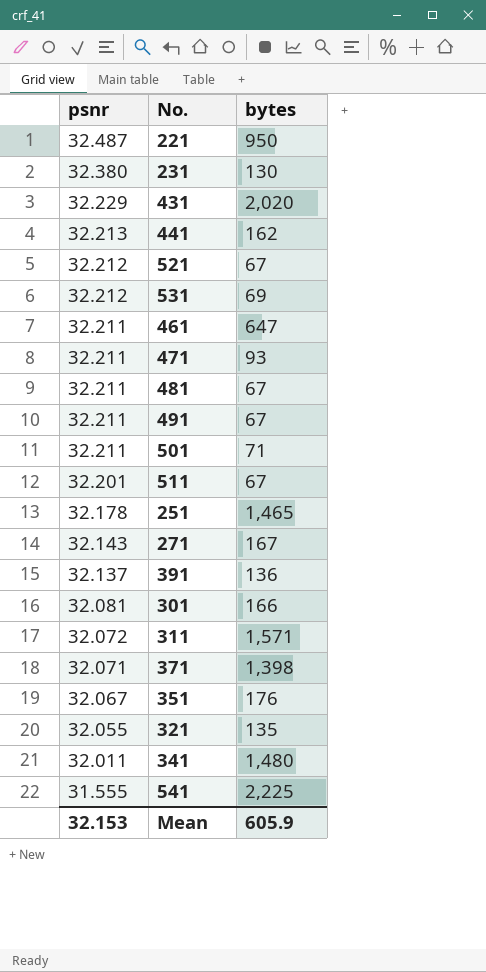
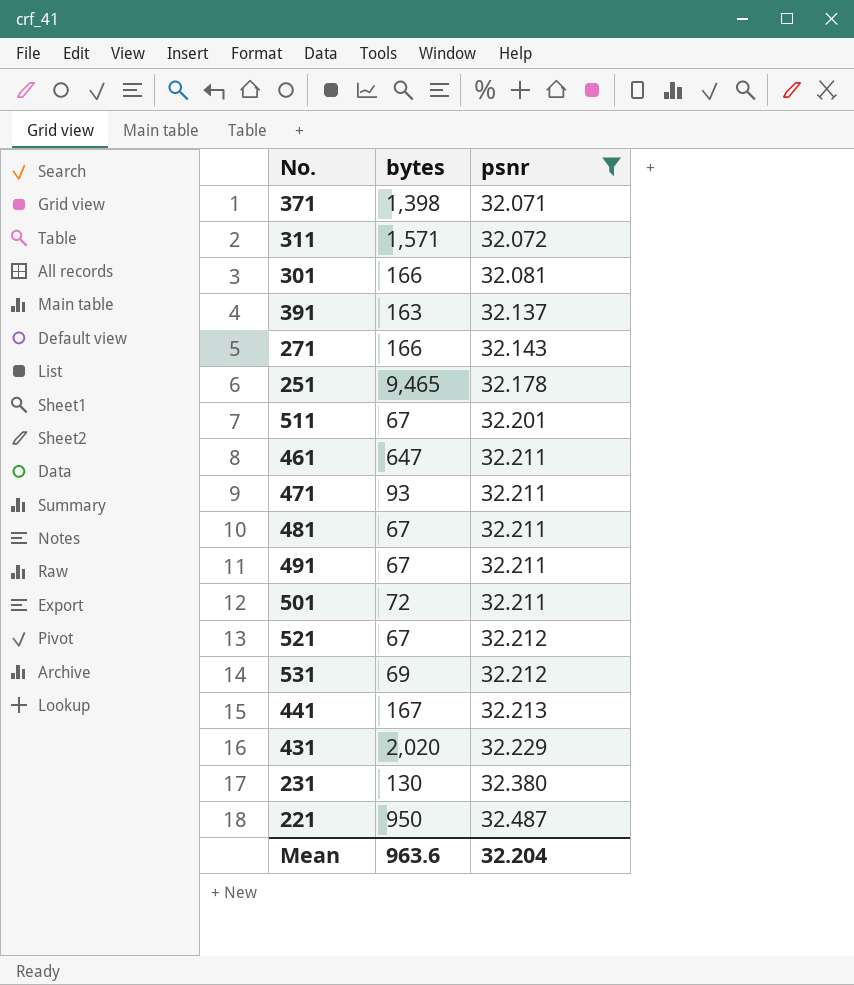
filter: none -> psnr >= 32.071
row order: psnr descending -> psnr ascending
column psnr | position: 1 -> 3
391 | bytes: 136 -> 163
271 | bytes: 167 -> 166
251 | bytes: 1,465 -> 9,465
501 | bytes: 71 -> 72
441 | bytes: 162 -> 167
Mean | bytes: 605.9 -> 963.6
Mean | psnr: 32.153 -> 32.204

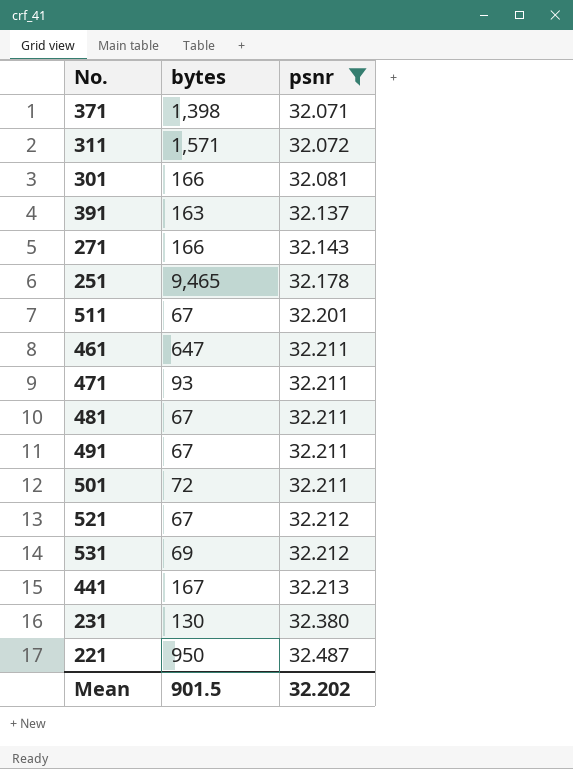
row 431: 2,020 | 32.229 -> none
Mean | bytes: 963.6 -> 901.5
Mean | psnr: 32.204 -> 32.202

